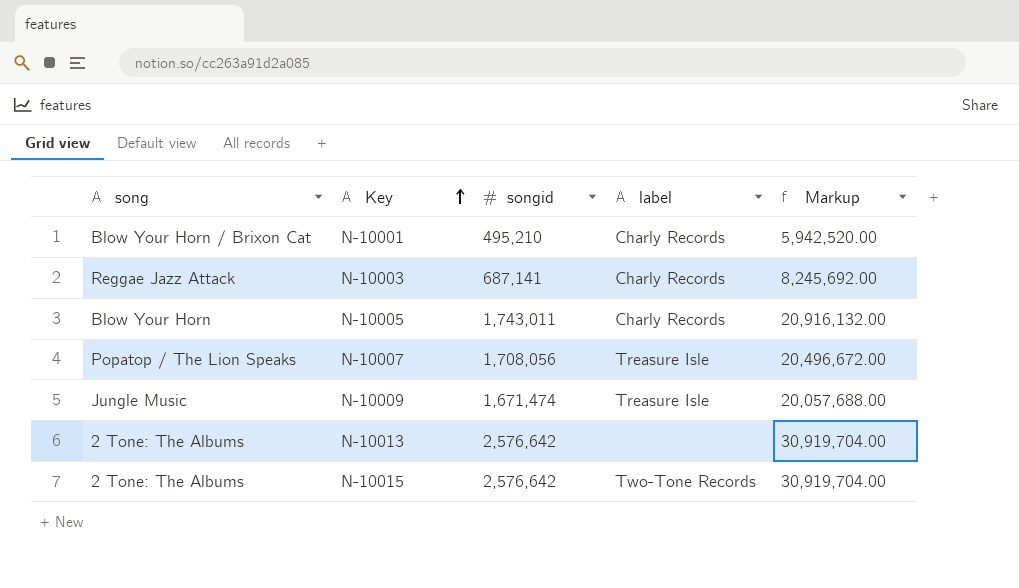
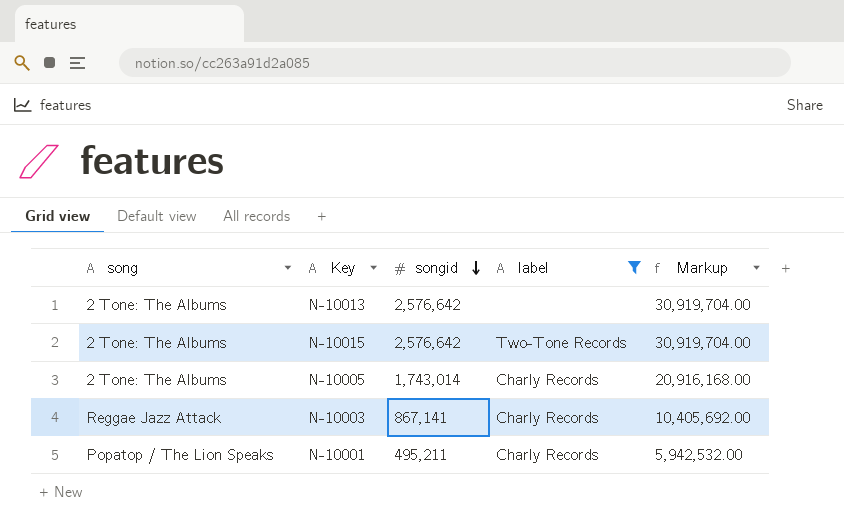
filter: none -> label != Treasure Isle
row order: Key ascending -> songid descending
N-10005 | song: Blow Your Horn -> 2 Tone: The Albums
N-10005 | songid: 1,743,011 -> 1,743,014
N-10005 | Markup: 20,916,132.00 -> 20,916,168.00
N-10003 | songid: 687,141 -> 867,141
N-10003 | Markup: 8,245,692.00 -> 10,405,692.00
N-10001 | song: Blow Your Horn / Brixon Cat -> Popatop / The Lion Speaks
N-10001 | songid: 495,210 -> 495,211
N-10001 | Markup: 5,942,520.00 -> 5,942,532.00

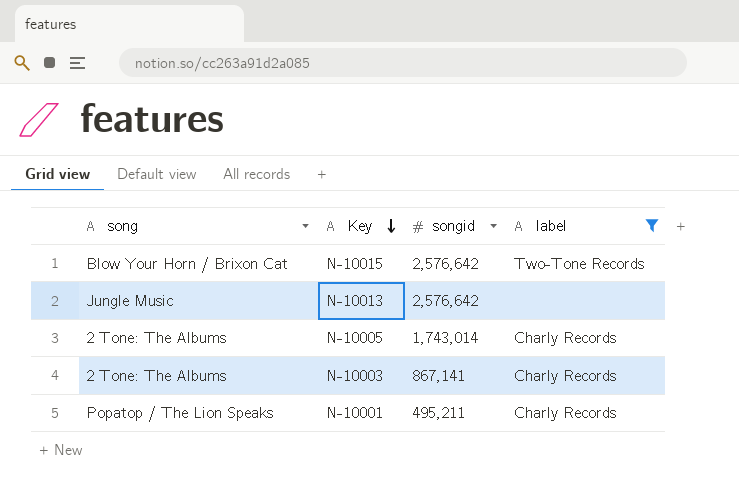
row order: songid descending -> Key descending
column Markup | formula: [songid] * 12 -> none
N-10015 | song: 2 Tone: The Albums -> Blow Your Horn / Brixon Cat
N-10013 | song: 2 Tone: The Albums -> Jungle Music
N-10003 | song: Reggae Jazz Attack -> 2 Tone: The Albums

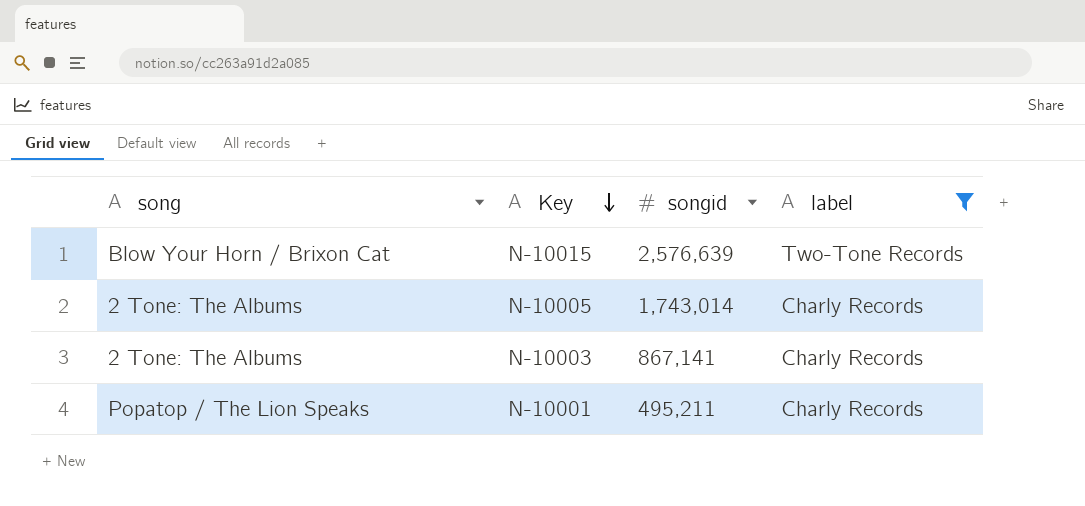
row N-10013: Jungle Music | 2,576,642 | none -> none
N-10015 | songid: 2,576,642 -> 2,576,639

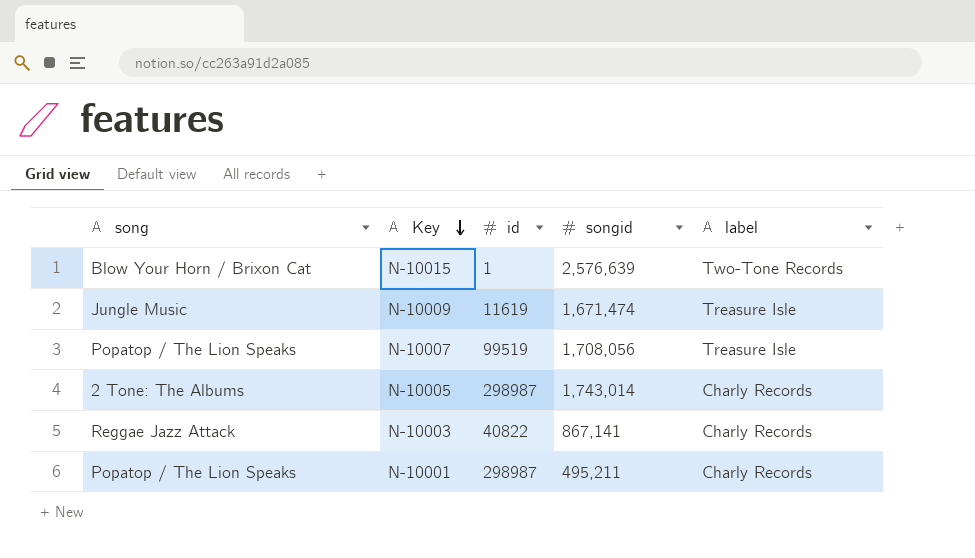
filter: label != Treasure Isle -> none
column id | position: none -> 3
N-10003 | song: 2 Tone: The Albums -> Reggae Jazz Attack

